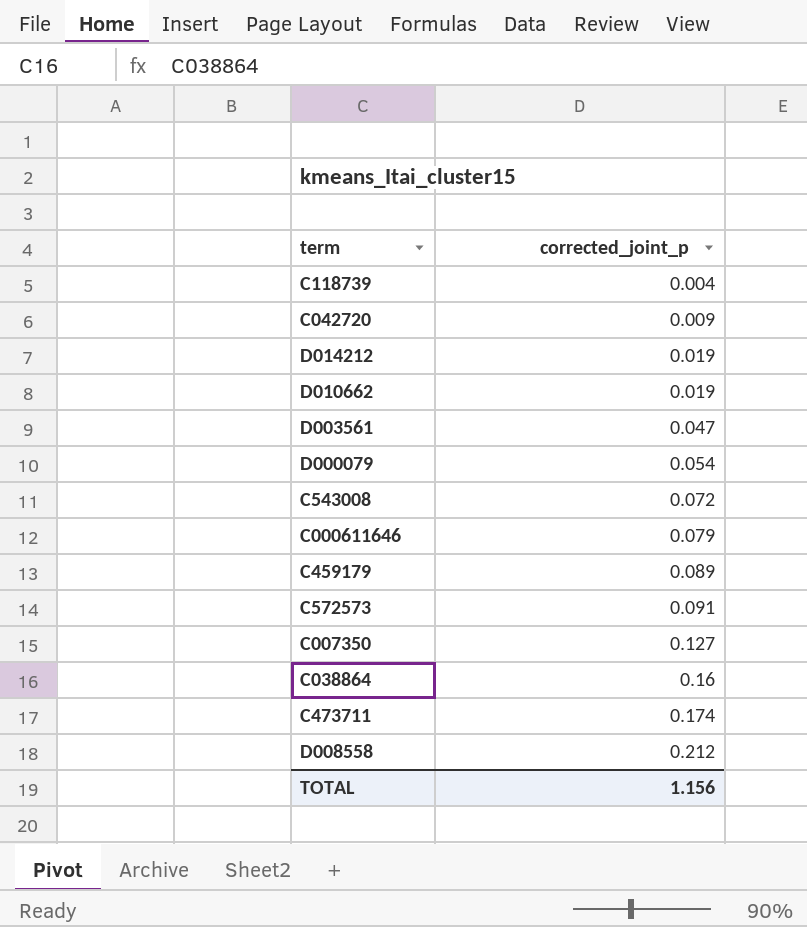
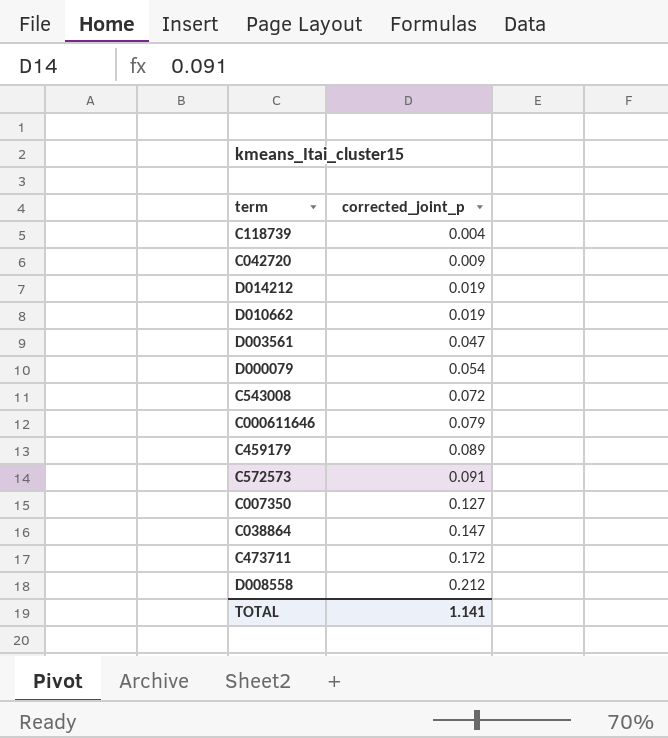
C038864 | corrected_joint_p: 0.16 -> 0.147
C473711 | corrected_joint_p: 0.174 -> 0.172
TOTAL | corrected_joint_p: 1.156 -> 1.141

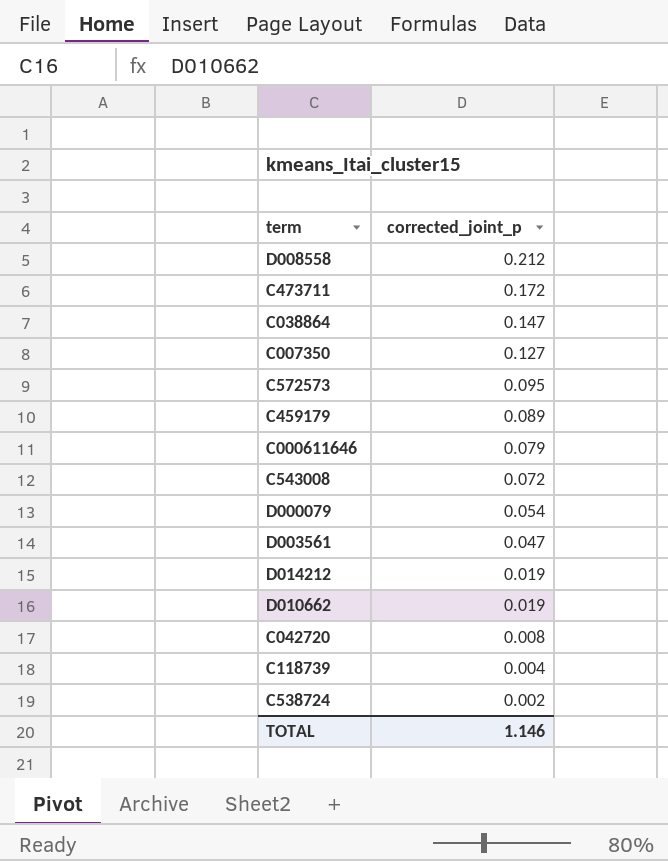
row order: corrected_joint_p ascending -> corrected_joint_p descending
C572573 | corrected_joint_p: 0.091 -> 0.095
C042720 | corrected_joint_p: 0.009 -> 0.008
row C538724: none -> 0.002
TOTAL | corrected_joint_p: 1.141 -> 1.146

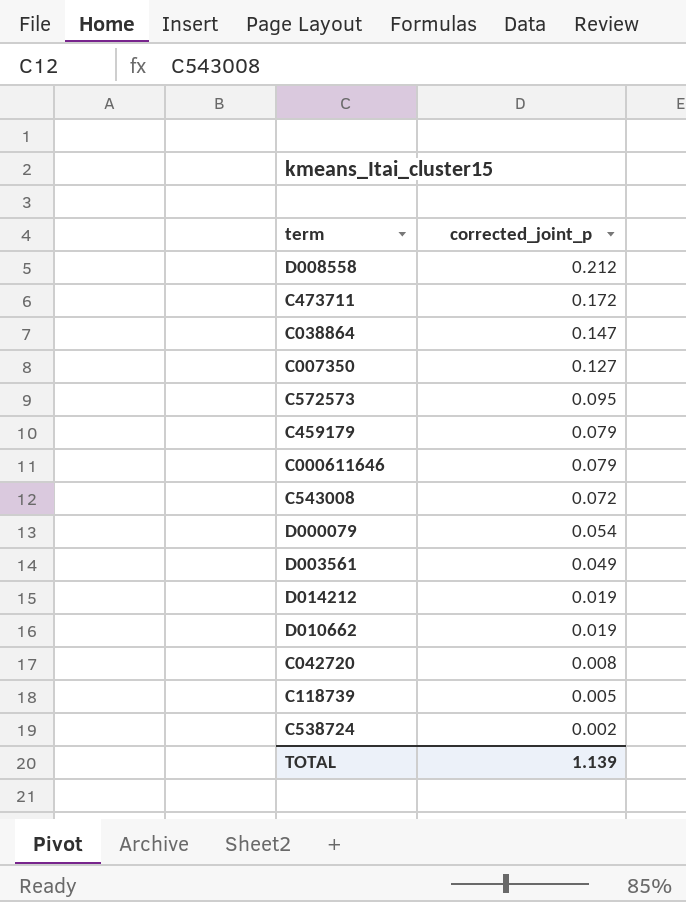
C459179 | corrected_joint_p: 0.089 -> 0.079
D003561 | corrected_joint_p: 0.047 -> 0.049
C118739 | corrected_joint_p: 0.004 -> 0.005
TOTAL | corrected_joint_p: 1.146 -> 1.139

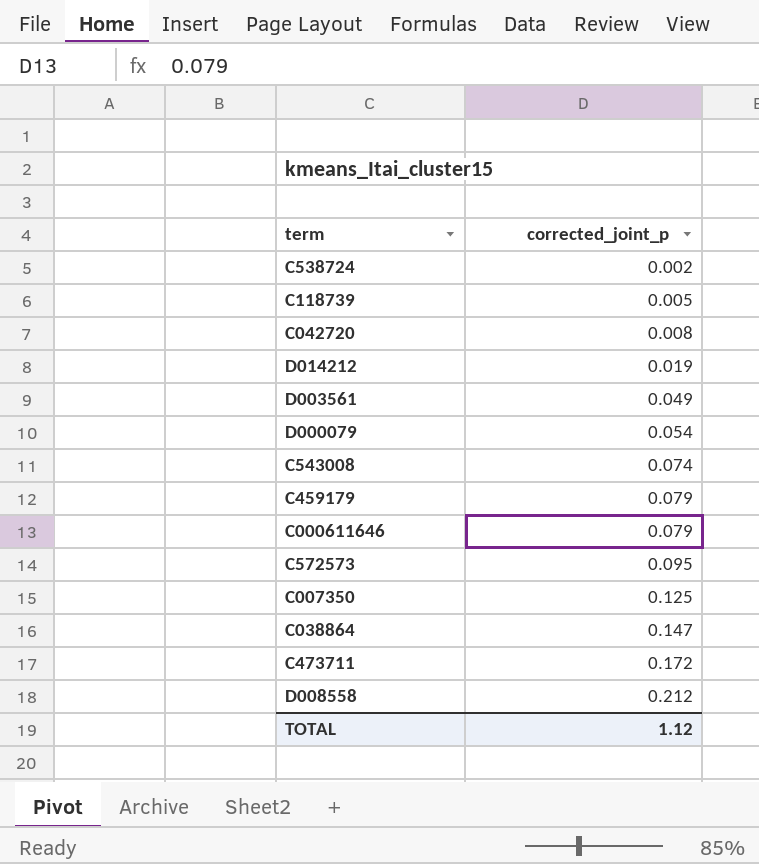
row order: corrected_joint_p descending -> corrected_joint_p ascending
row D010662: 0.019 -> none
C543008 | corrected_joint_p: 0.072 -> 0.074
C007350 | corrected_joint_p: 0.127 -> 0.125
TOTAL | corrected_joint_p: 1.139 -> 1.12

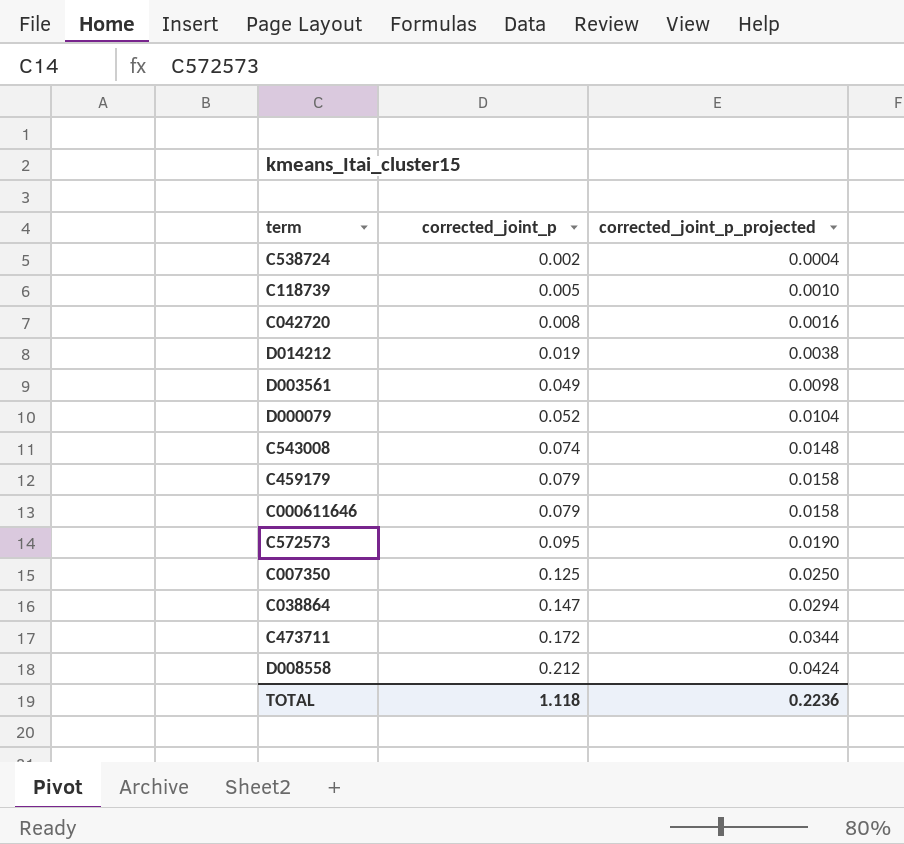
column corrected_joint_p_projected | formula: none -> [corrected_joint_p] * 0.2
D000079 | corrected_joint_p: 0.054 -> 0.052
TOTAL | corrected_joint_p: 1.12 -> 1.118

